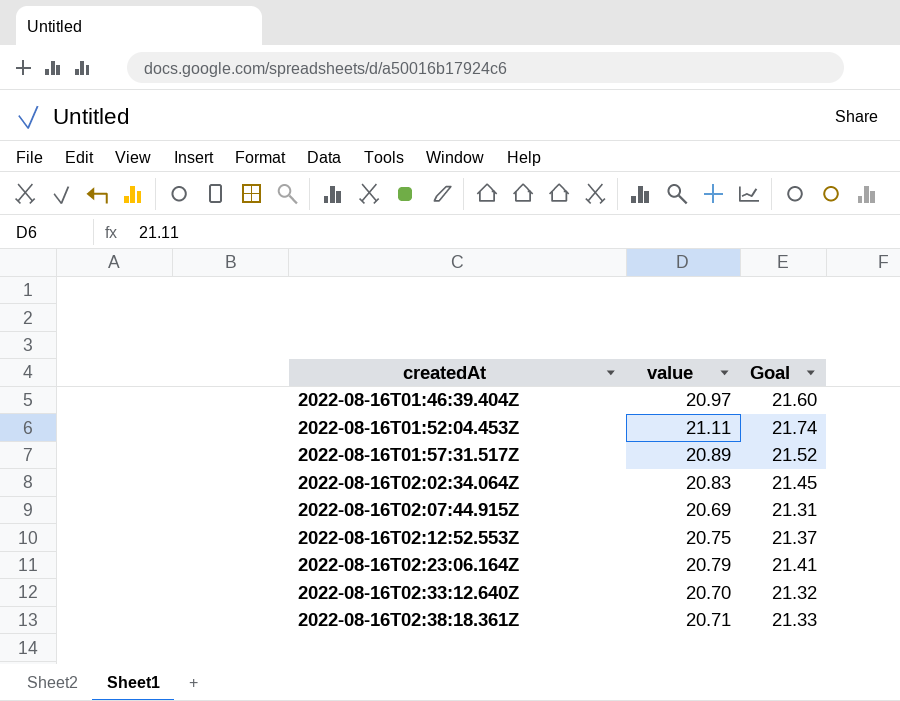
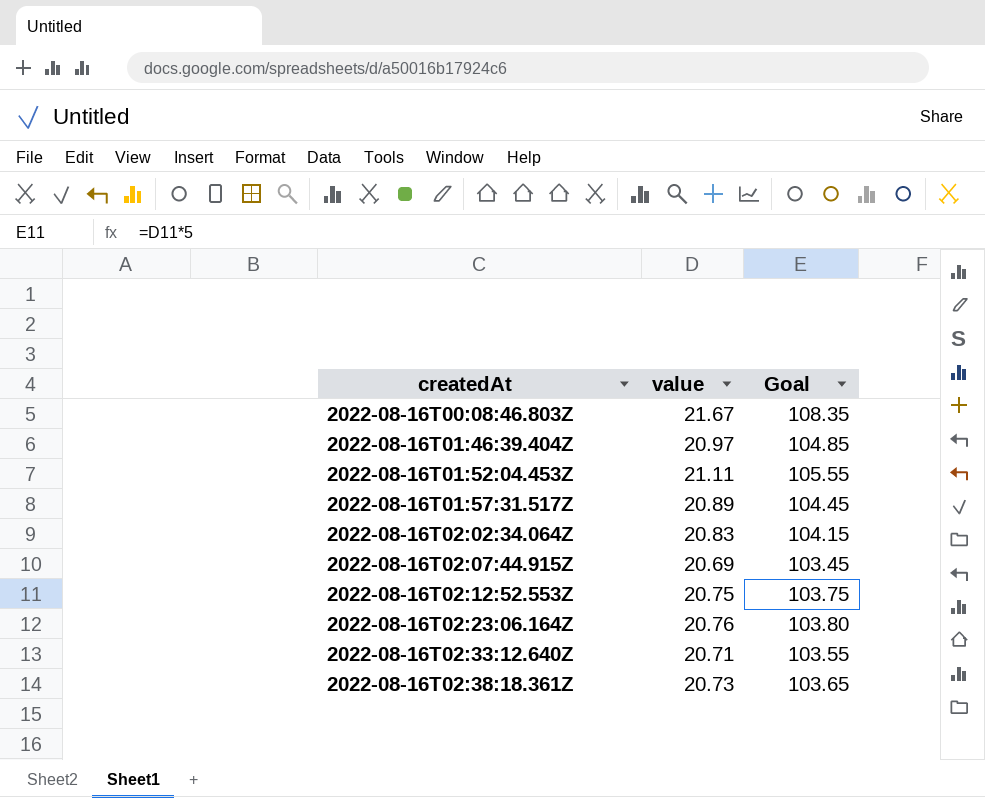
column Goal | formula: [value] * 1.03 -> [value] * 5
row 2022-08-16T00:08:46.803Z: none -> 21.67 | 108.35
2022-08-16T02:23:06.164Z | value: 20.79 -> 20.76
2022-08-16T02:33:12.640Z | value: 20.70 -> 20.71
2022-08-16T02:38:18.361Z | value: 20.71 -> 20.73

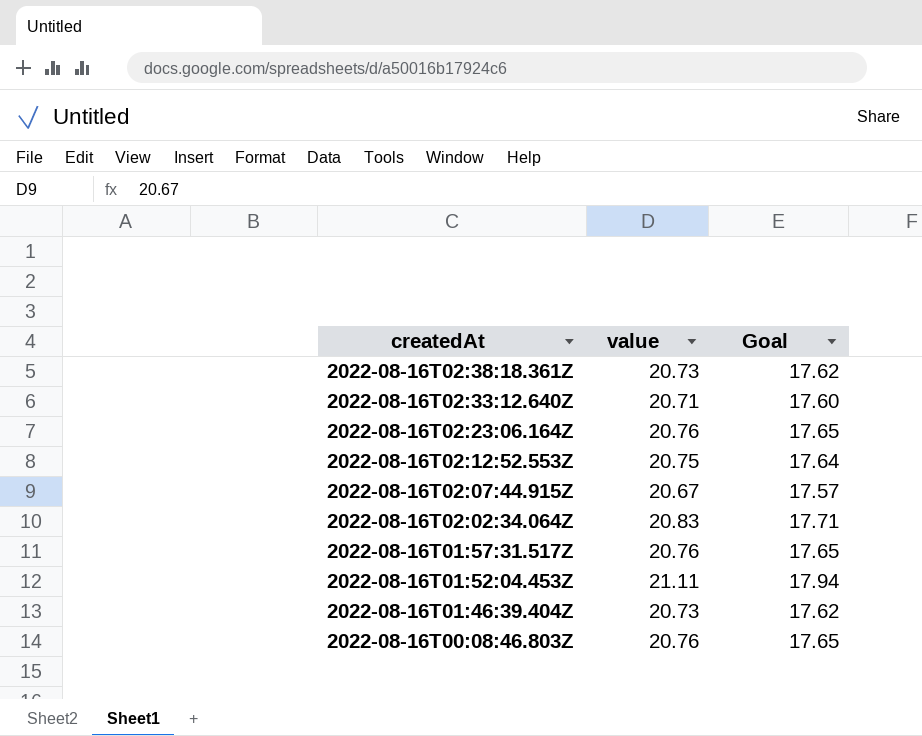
row order: createdAt ascending -> createdAt descending
column Goal | formula: [value] * 5 -> [value] * 0.85
2022-08-16T02:07:44.915Z | value: 20.69 -> 20.67
2022-08-16T01:57:31.517Z | value: 20.89 -> 20.76
2022-08-16T01:46:39.404Z | value: 20.97 -> 20.73
2022-08-16T00:08:46.803Z | value: 21.67 -> 20.76

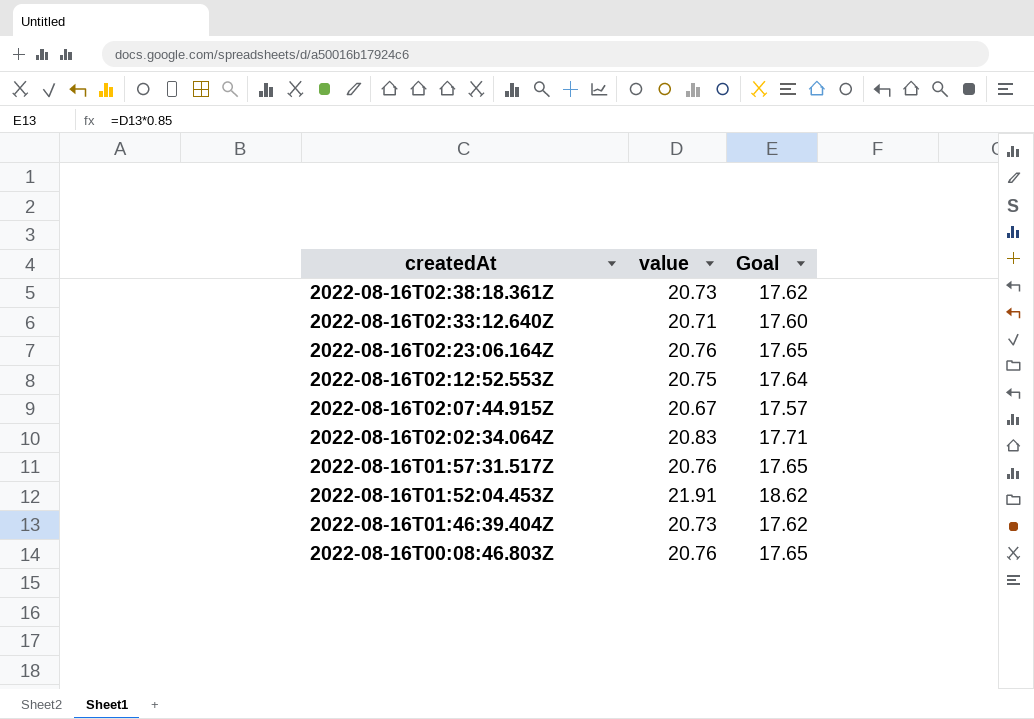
2022-08-16T01:52:04.453Z | value: 21.11 -> 21.91
2022-08-16T01:52:04.453Z | Goal: 17.94 -> 18.62

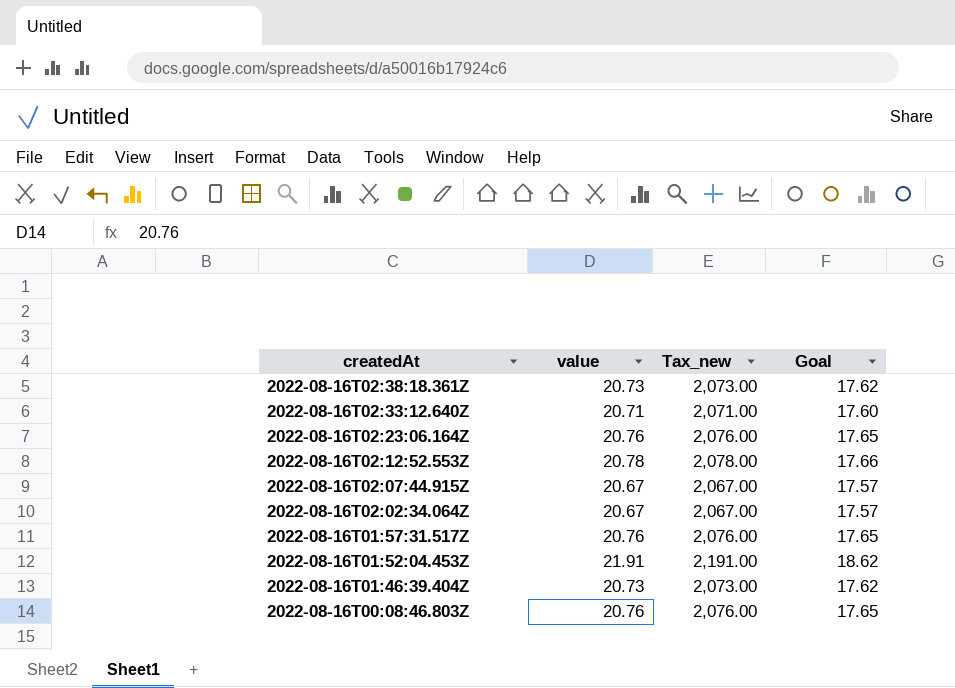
column Tax_new | formula: none -> [value] * 100
2022-08-16T02:12:52.553Z | value: 20.75 -> 20.78
2022-08-16T02:12:52.553Z | Goal: 17.64 -> 17.66
2022-08-16T02:02:34.064Z | value: 20.83 -> 20.67
2022-08-16T02:02:34.064Z | Goal: 17.71 -> 17.57

